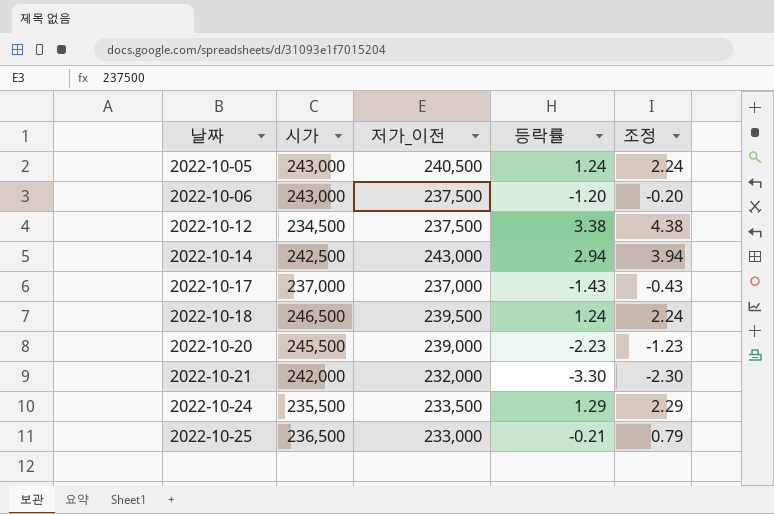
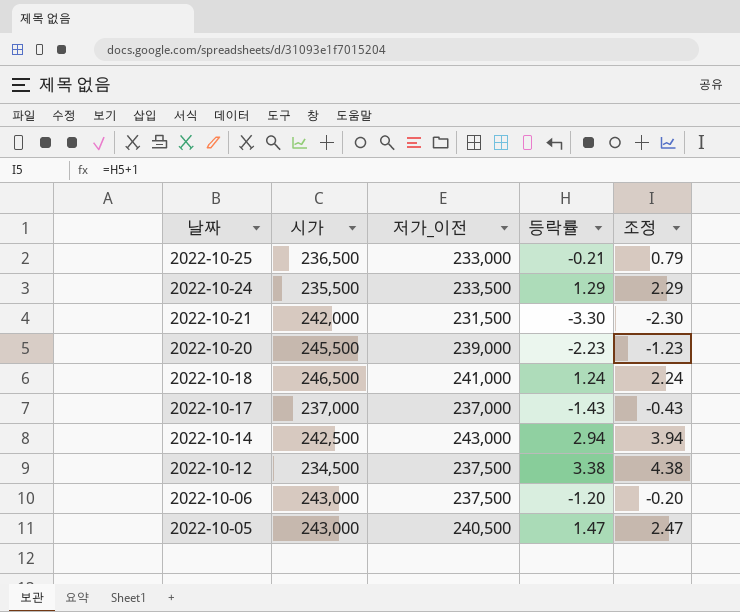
row order: 날짜 ascending -> 날짜 descending
2022-10-21 | 저가_이전: 232,000 -> 231,500
2022-10-18 | 저가_이전: 239,500 -> 241,000
2022-10-05 | 등락률: 1.24 -> 1.47
2022-10-05 | 조정: 2.24 -> 2.47

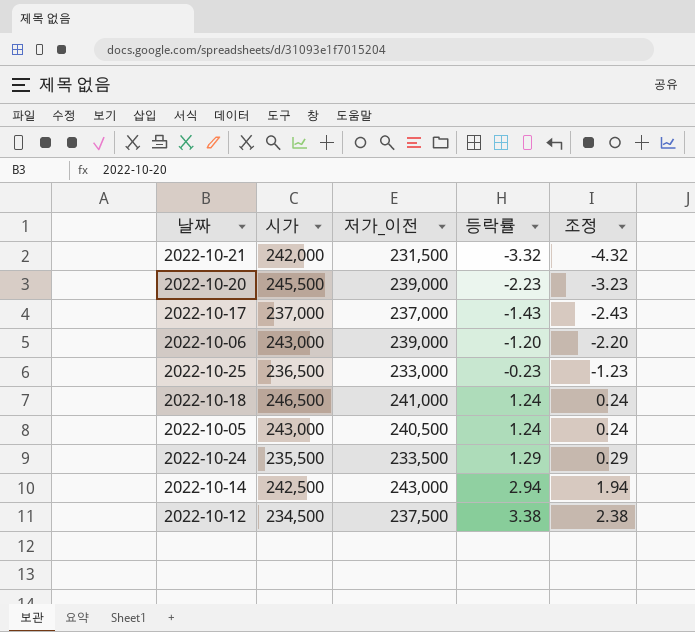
row order: 날짜 descending -> 등락률 ascending
column 조정 | formula: [등락률] + 1 -> [등락률] - 1
2022-10-21 | 등락률: -3.30 -> -3.32
2022-10-06 | 저가_이전: 237,500 -> 239,000
2022-10-25 | 등락률: -0.21 -> -0.23
2022-10-05 | 등락률: 1.47 -> 1.24

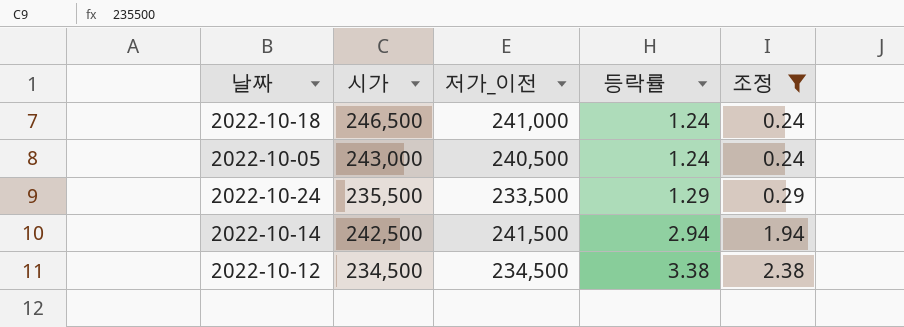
filter: none -> 조정 >= 0.24
2022-10-14 | 저가_이전: 243,000 -> 241,500
2022-10-12 | 저가_이전: 237,500 -> 234,500

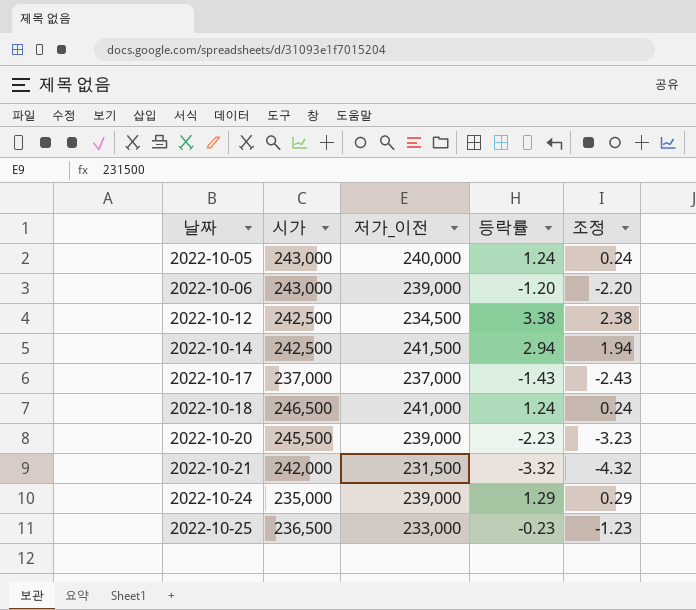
filter: 조정 >= 0.24 -> none
row order: 등락률 ascending -> 날짜 ascending
2022-10-05 | 저가_이전: 240,500 -> 240,000
2022-10-12 | 시가: 234,500 -> 242,500
2022-10-24 | 시가: 235,500 -> 235,000
2022-10-24 | 저가_이전: 233,500 -> 239,000

